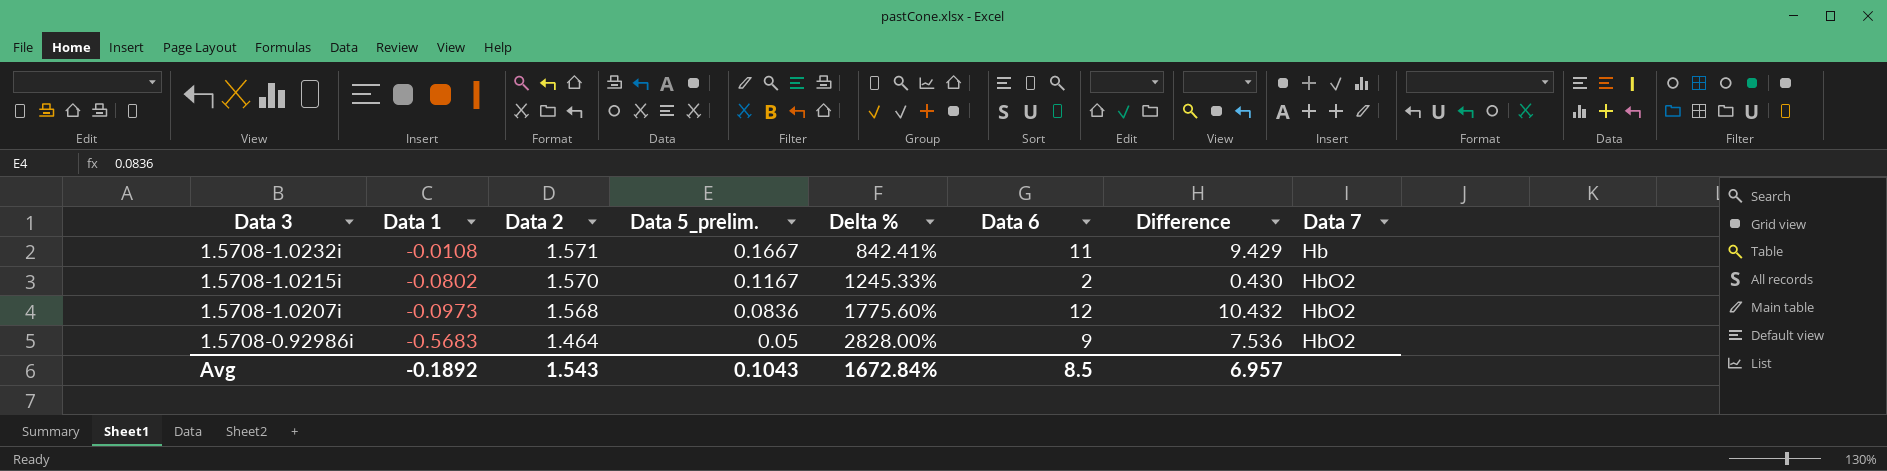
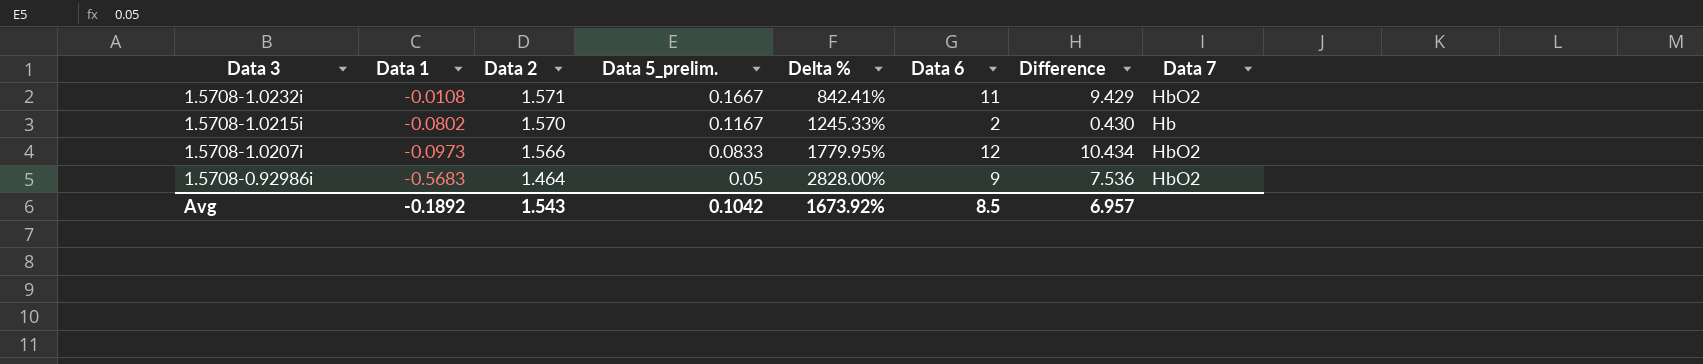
1.5708-1.0232i | Data 7: Hb -> HbO2
1.5708-1.0215i | Data 7: HbO2 -> Hb
1.5708-1.0207i | Data 2: 1.568 -> 1.566
1.5708-1.0207i | Data 5_prelim.: 0.0836 -> 0.0833
1.5708-1.0207i | Delta %: 1775.60% -> 1779.95%
1.5708-1.0207i | Difference: 10.432 -> 10.434
Avg | Data 5_prelim.: 0.1043 -> 0.1042
Avg | Delta %: 1672.84% -> 1673.92%

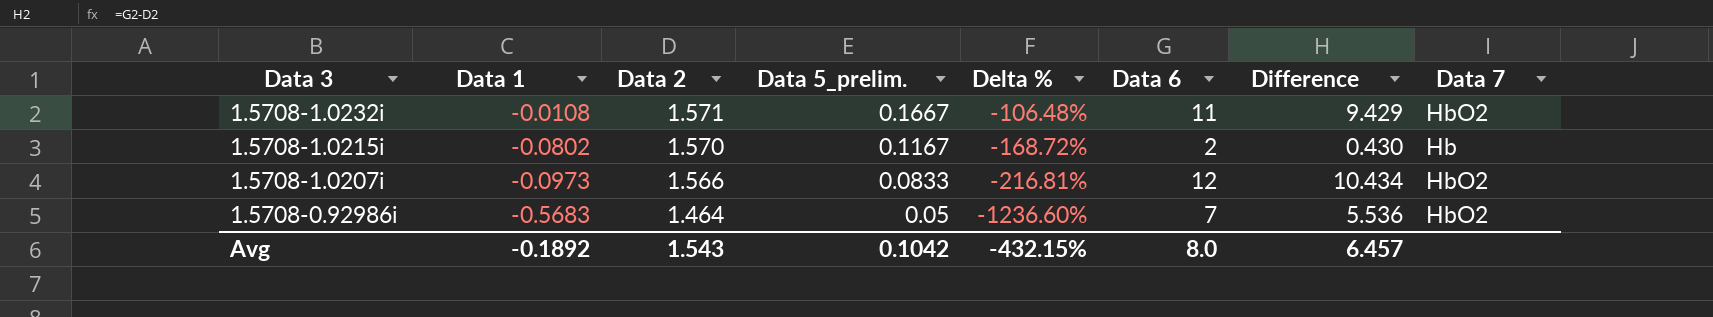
column Delta % | formula: ([Data 2] - [Data 5_prelim.]) / [Data 5_prelim.] -> ([Data 1] - [Data 5_prelim.]) / [Data 5_prelim.]
1.5708-0.92986i | Data 6: 9 -> 7
1.5708-0.92986i | Difference: 7.536 -> 5.536
Avg | Delta %: 1673.92% -> -432.15%
Avg | Data 6: 8.5 -> 8.0
Avg | Difference: 6.957 -> 6.457

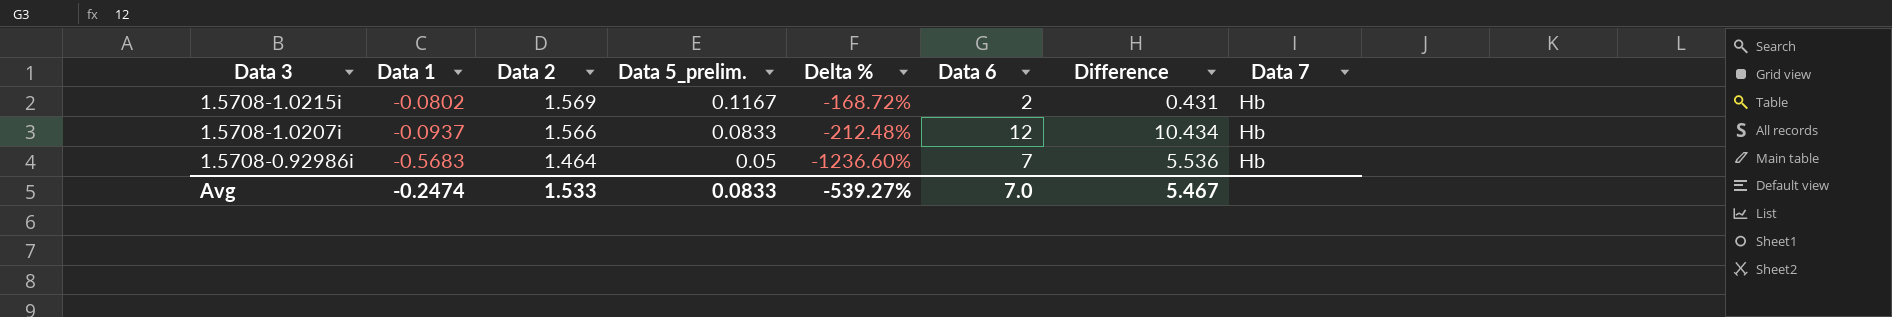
row 1.5708-1.0232i: -0.0108 | 1.571 | 0.1667 | -106.48% | 11 | 9.429 | HbO2 -> none
1.5708-1.0215i | Data 2: 1.570 -> 1.569
1.5708-1.0215i | Difference: 0.430 -> 0.431
1.5708-1.0207i | Data 1: -0.0973 -> -0.0937
1.5708-1.0207i | Delta %: -216.81% -> -212.48%
1.5708-1.0207i | Data 7: HbO2 -> Hb
1.5708-0.92986i | Data 7: HbO2 -> Hb
Avg | Data 1: -0.1892 -> -0.2474
Avg | Data 2: 1.543 -> 1.533
Avg | Data 5_prelim.: 0.1042 -> 0.0833
Avg | Delta %: -432.15% -> -539.27%
Avg | Data 6: 8.0 -> 7.0
Avg | Difference: 6.457 -> 5.467

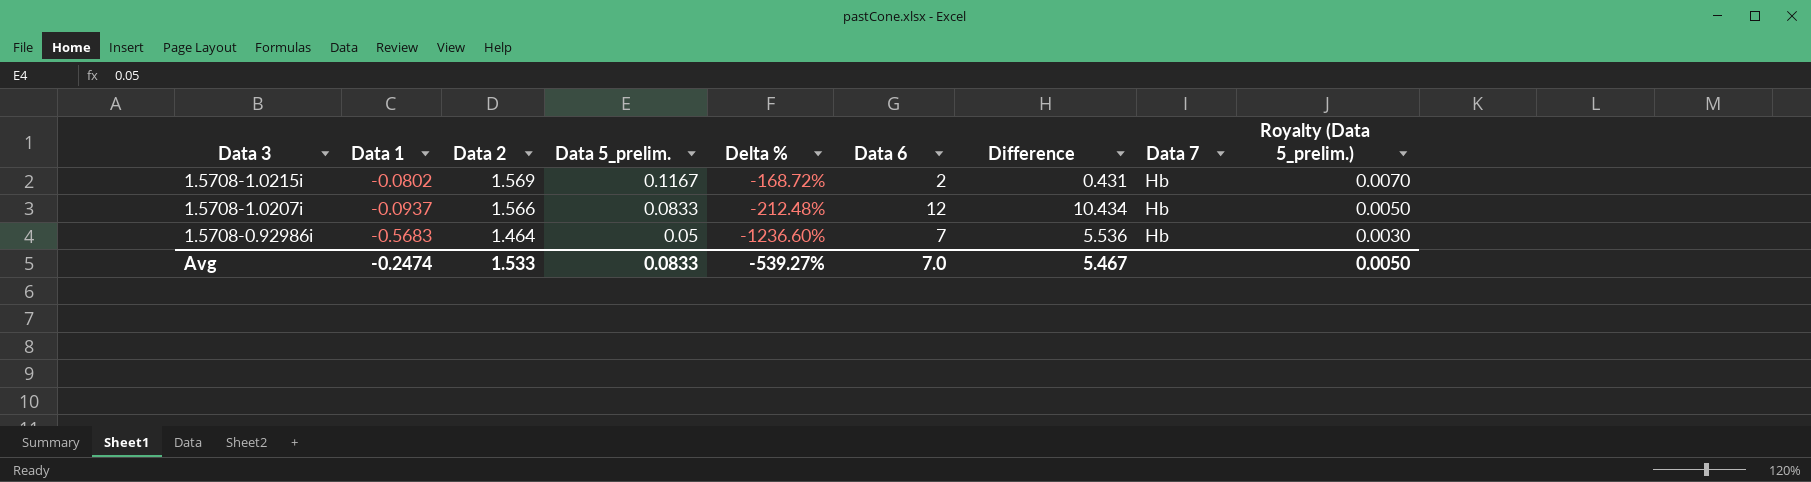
column Royalty (Data 5_prelim.) | formula: none -> [Data 5_prelim.] * 0.06

